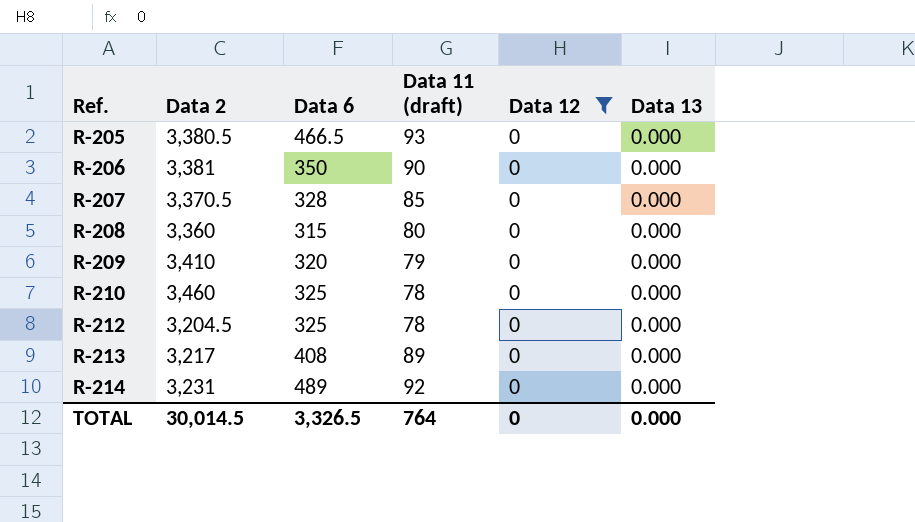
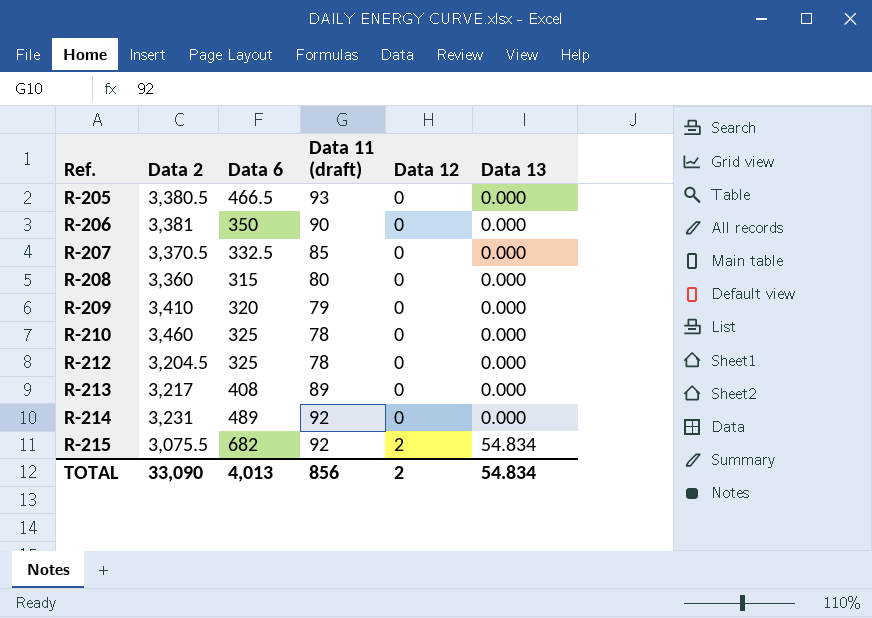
filter: Data 12 = 0 -> none
R-207 | Data 6: 328 -> 332.5
TOTAL | Data 2: 30,014.5 -> 33,090
TOTAL | Data 6: 3,326.5 -> 4,013
TOTAL | Data 11 (draft): 764 -> 856
TOTAL | Data 12: 0 -> 2
TOTAL | Data 13: 0.000 -> 54.834

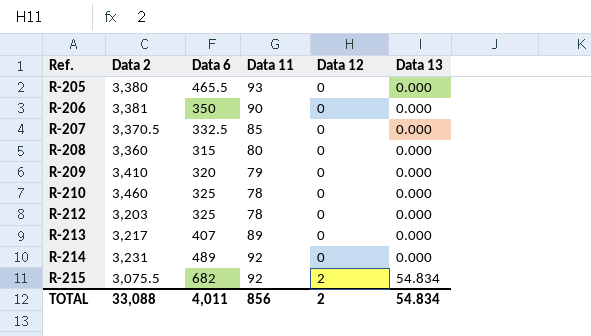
column name: Data 11 (draft) -> Data 11
R-205 | Data 2: 3,380.5 -> 3,380
R-205 | Data 6: 466.5 -> 465.5
R-212 | Data 2: 3,204.5 -> 3,203
R-213 | Data 6: 408 -> 407
TOTAL | Data 2: 33,090 -> 33,088
TOTAL | Data 6: 4,013 -> 4,011

